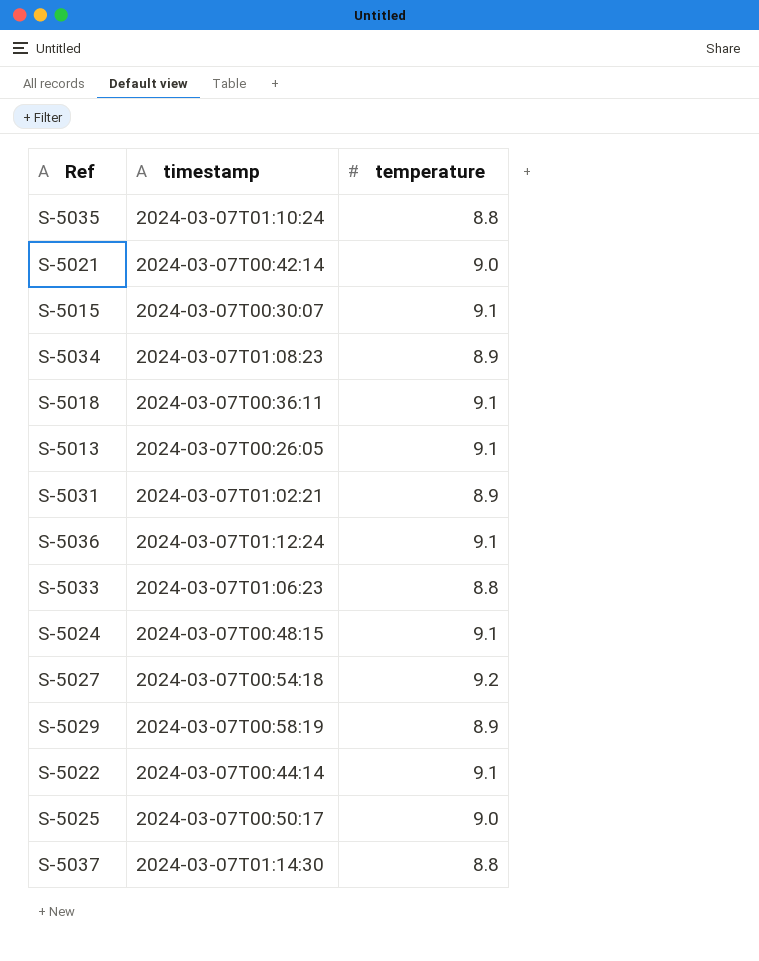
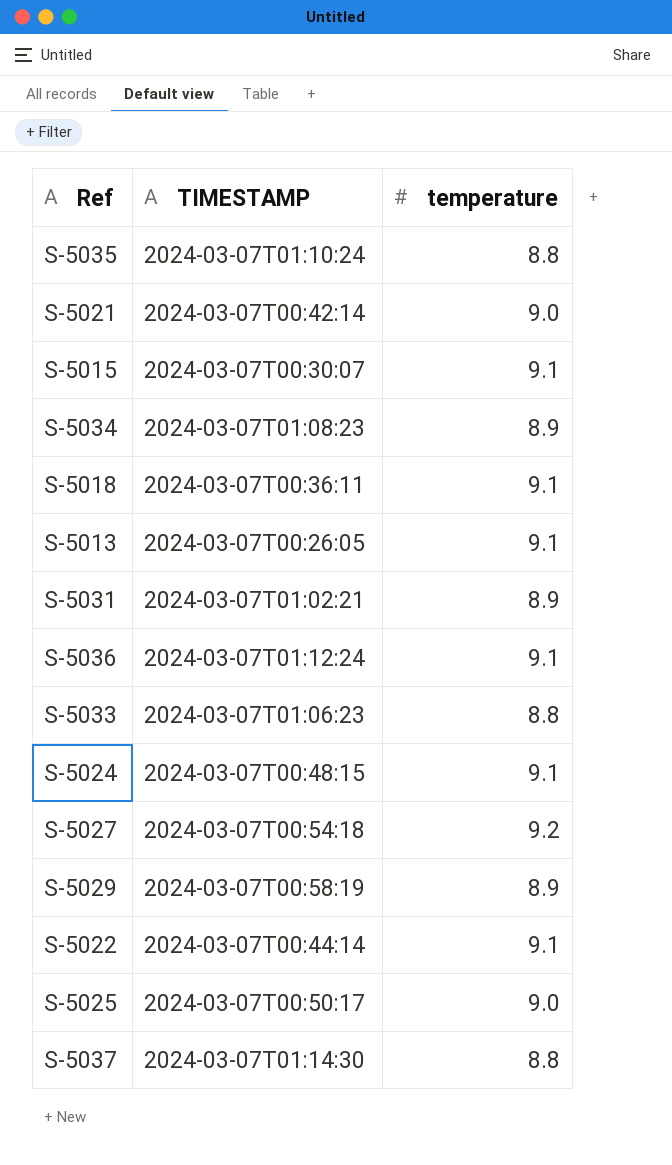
column name: timestamp -> TIMESTAMP

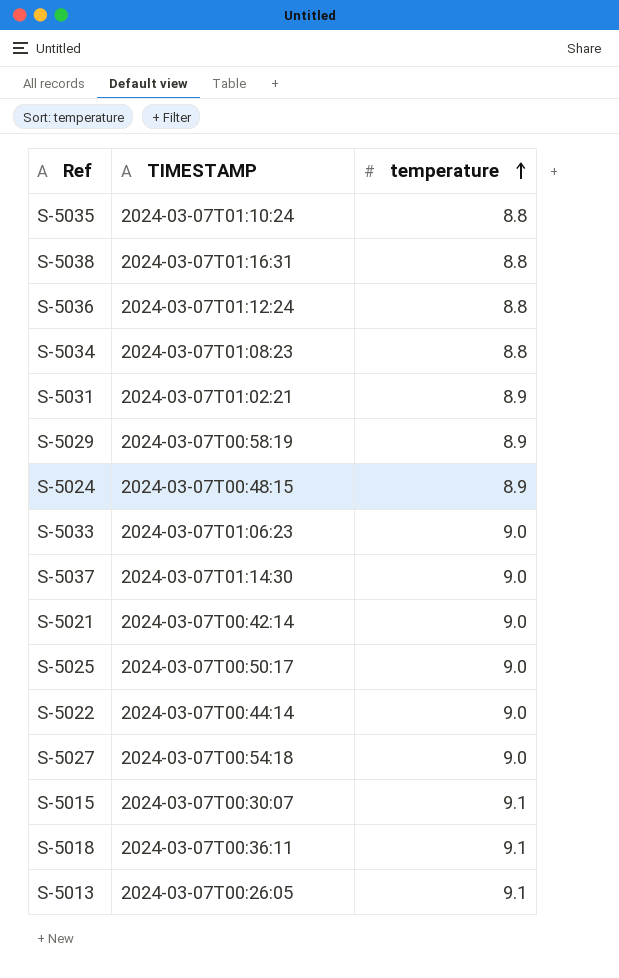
row order: none -> temperature ascending
row S-5038: none -> 2024-03-07T01:16:31 | 8.8
S-5036 | temperature: 9.1 -> 8.8
S-5034 | temperature: 8.9 -> 8.8
S-5024 | temperature: 9.1 -> 8.9
S-5033 | temperature: 8.8 -> 9.0
S-5037 | temperature: 8.8 -> 9.0
S-5022 | temperature: 9.1 -> 9.0
S-5027 | temperature: 9.2 -> 9.0

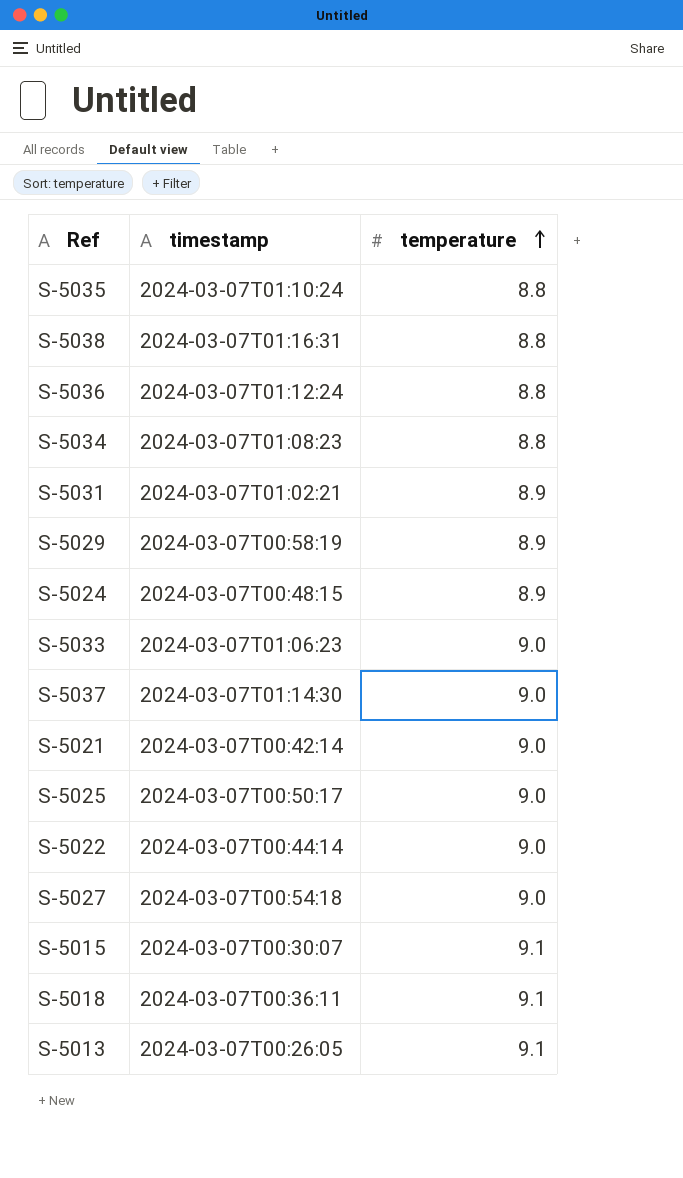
column name: TIMESTAMP -> timestamp

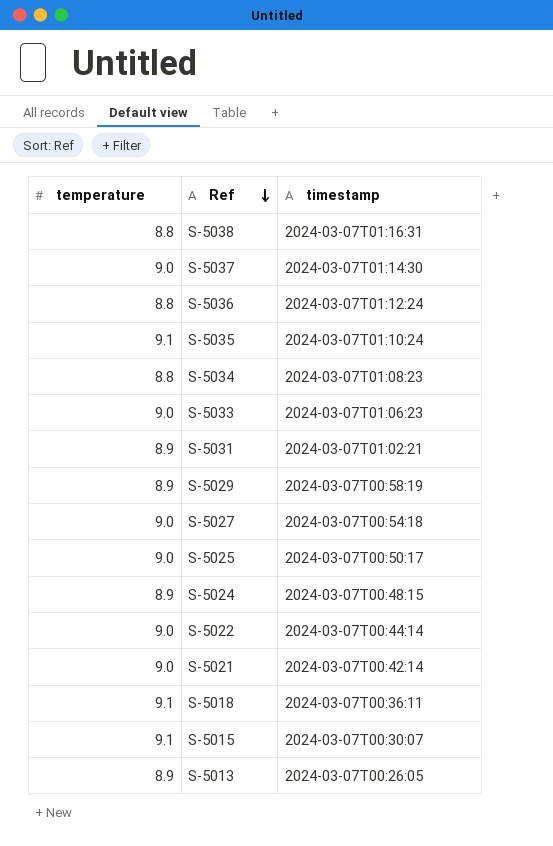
row order: temperature ascending -> Ref descending
column temperature | position: 3 -> 1
S-5035 | temperature: 8.8 -> 9.1
S-5013 | temperature: 9.1 -> 8.9

